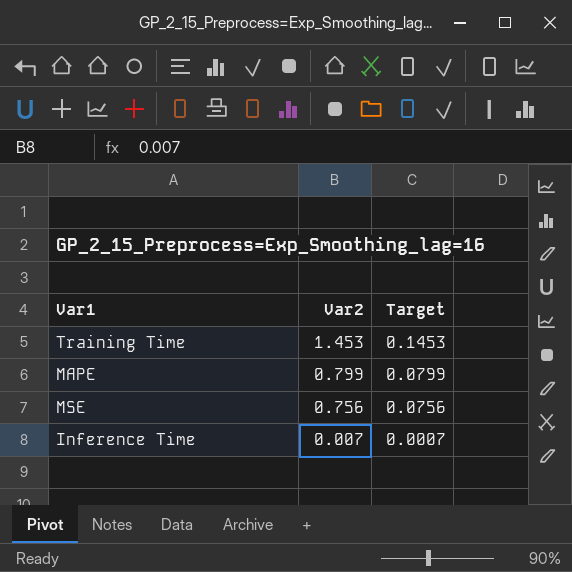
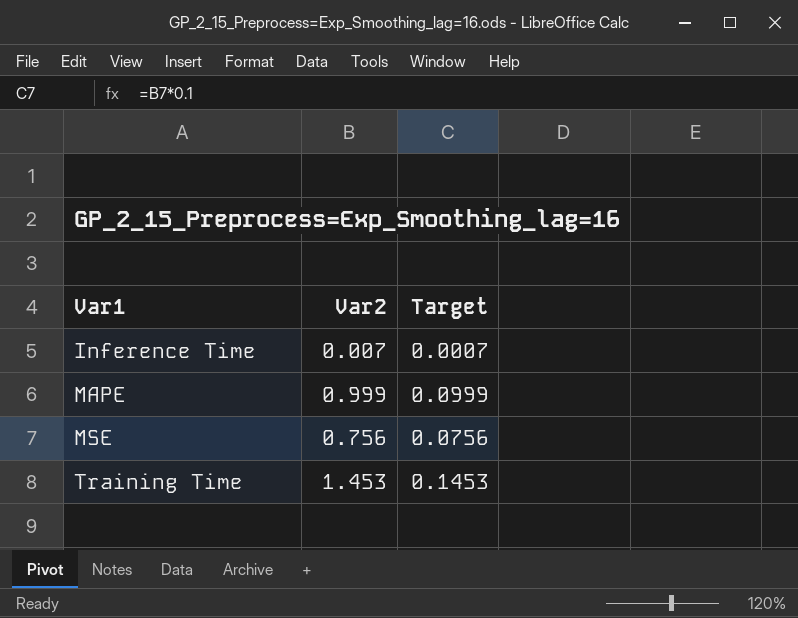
row order: Var2 descending -> Var1 ascending
MAPE | Var2: 0.799 -> 0.999
MAPE | Target: 0.0799 -> 0.0999

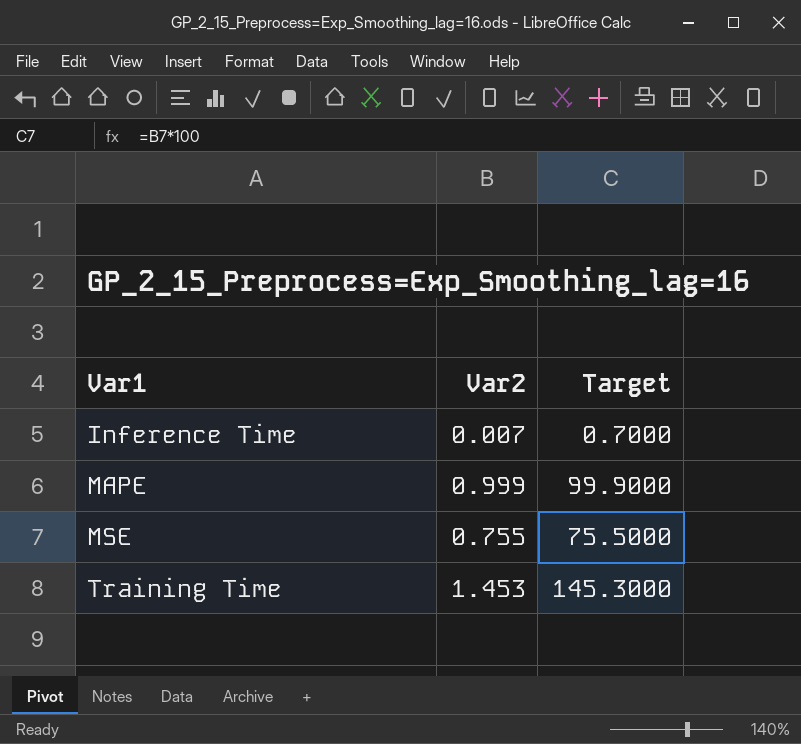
column Target | formula: [Var2] * 0.1 -> [Var2] * 100
MSE | Var2: 0.756 -> 0.755

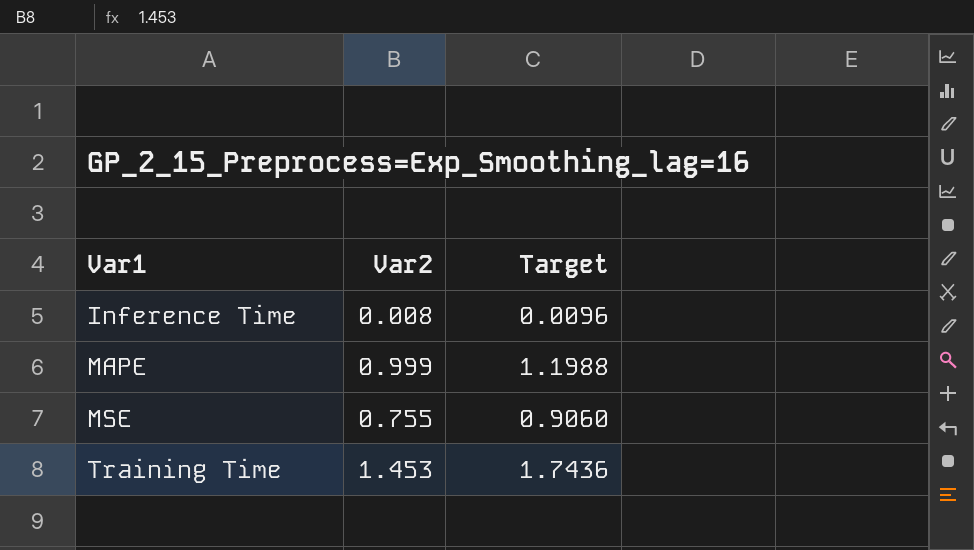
column Target | formula: [Var2] * 100 -> [Var2] * 1.2
Inference Time | Var2: 0.007 -> 0.008

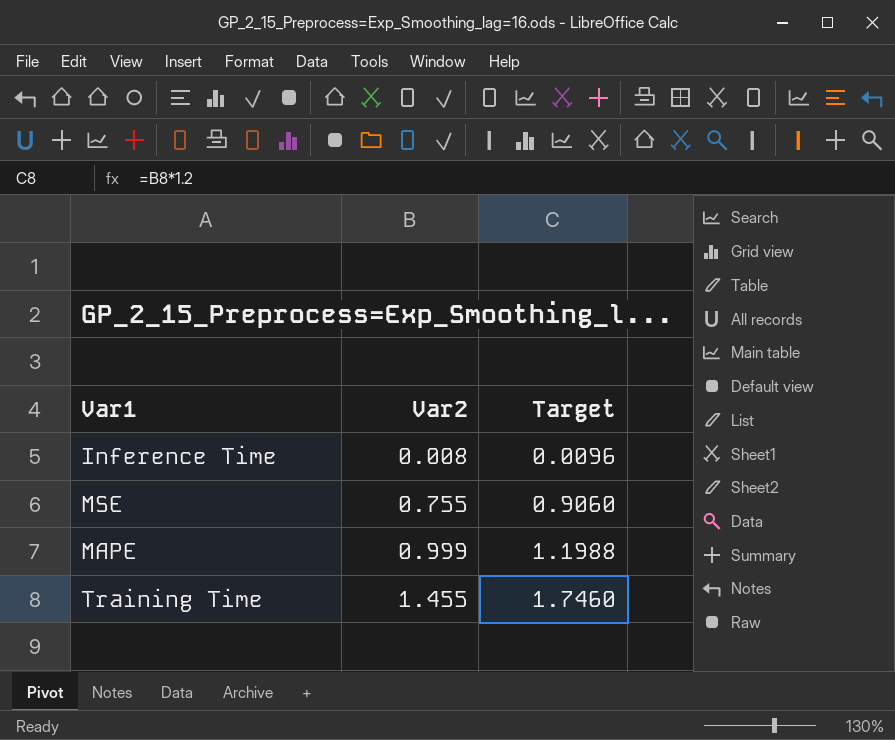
row order: Var1 ascending -> Var2 ascending
Training Time | Var2: 1.453 -> 1.455
Training Time | Target: 1.7436 -> 1.7460

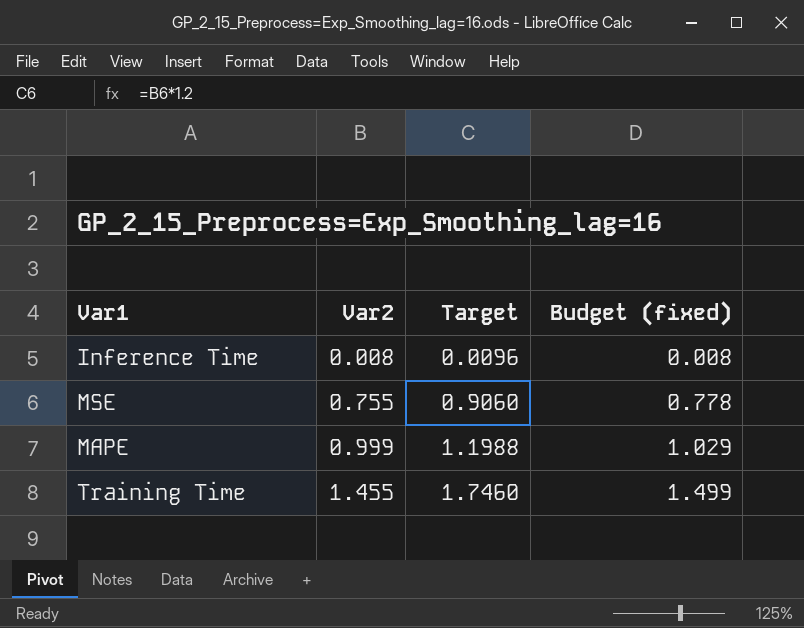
column Budget (fixed) | formula: none -> [Var2] * 1.03

